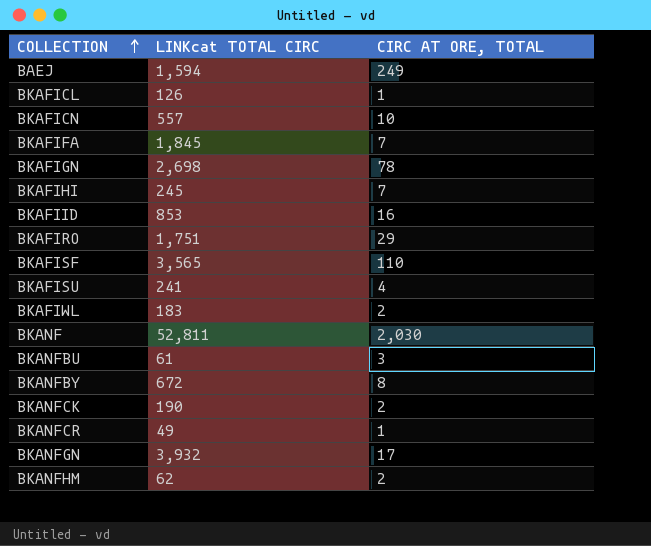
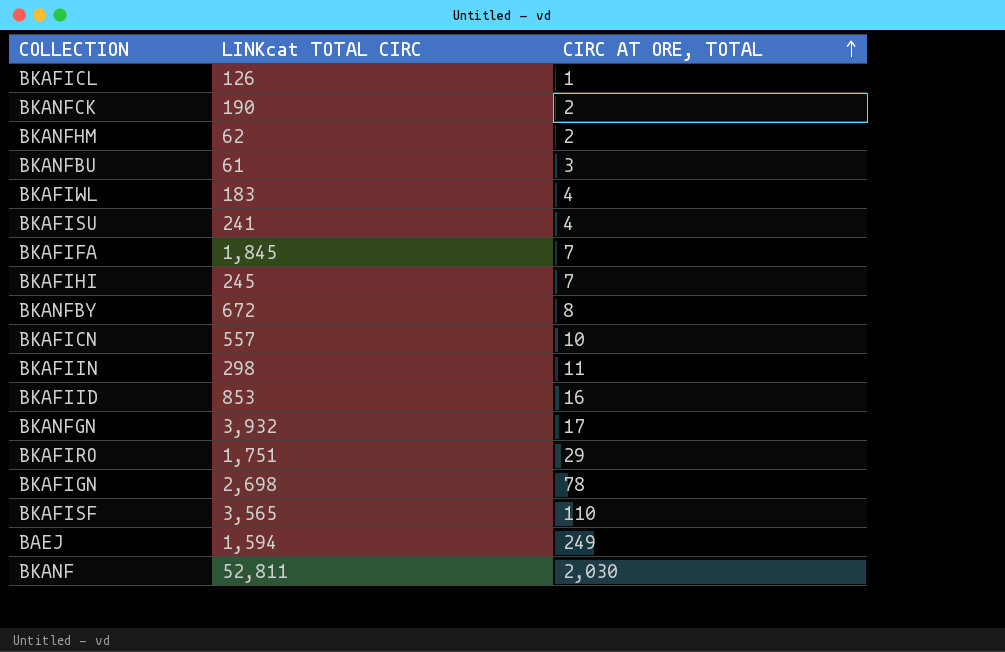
row order: COLLECTION ascending -> CIRC AT ORE, TOTAL ascending
row BKANFCR: 49 | 1 -> none
BKAFIWL | CIRC AT ORE, TOTAL: 2 -> 4
row BKAFIIN: none -> 298 | 11

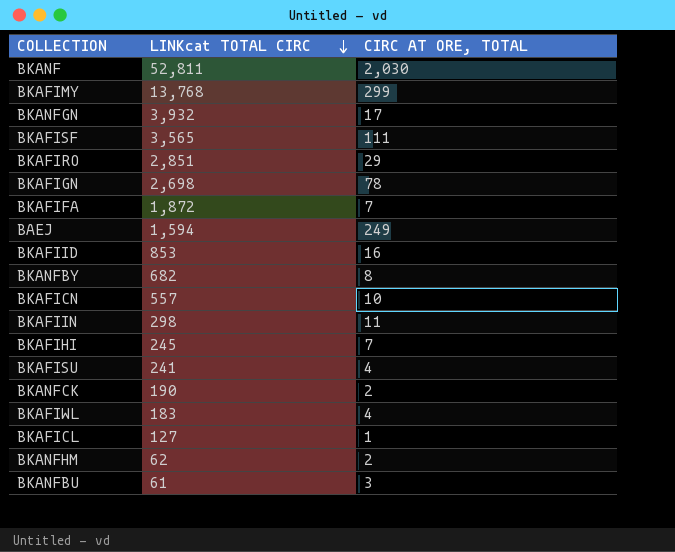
row order: CIRC AT ORE, TOTAL ascending -> LINKcat TOTAL CIRC descending
row BKAFIMY: none -> 13,768 | 299
BKAFISF | CIRC AT ORE, TOTAL: 110 -> 111
BKAFIRO | LINKcat TOTAL CIRC: 1,751 -> 2,851
BKAFIFA | LINKcat TOTAL CIRC: 1,845 -> 1,872
BKANFBY | LINKcat TOTAL CIRC: 672 -> 682
BKAFICL | LINKcat TOTAL CIRC: 126 -> 127

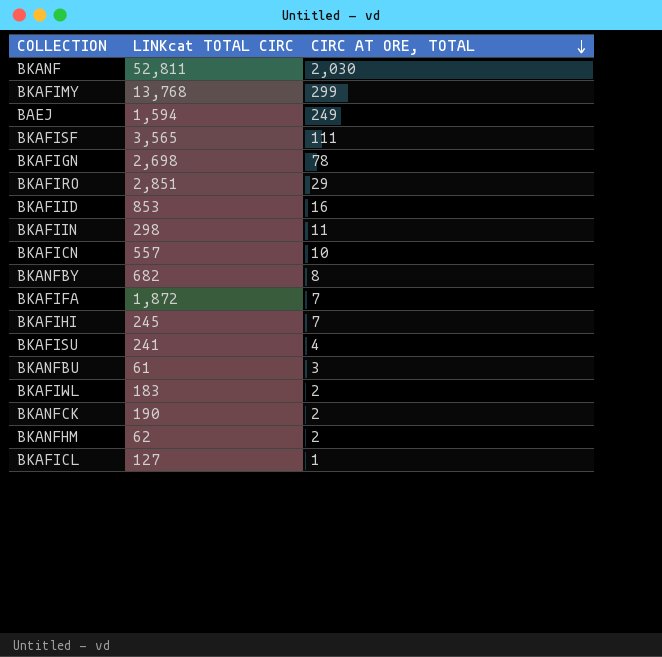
row order: LINKcat TOTAL CIRC descending -> CIRC AT ORE, TOTAL descending
row BKANFGN: 3,932 | 17 -> none
BKAFIWL | CIRC AT ORE, TOTAL: 4 -> 2

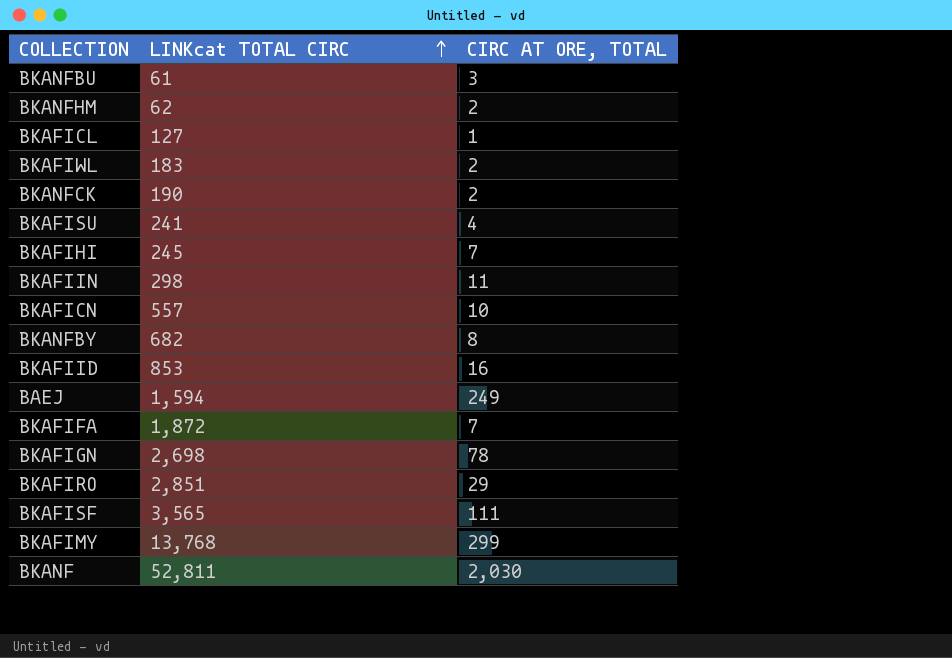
row order: CIRC AT ORE, TOTAL descending -> LINKcat TOTAL CIRC ascending

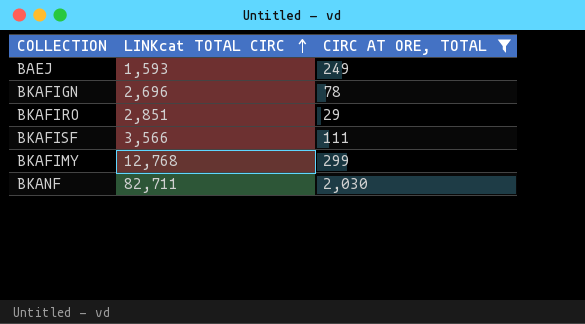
filter: none -> CIRC AT ORE, TOTAL >= 29
BAEJ | LINKcat TOTAL CIRC: 1,594 -> 1,593
BKAFIGN | LINKcat TOTAL CIRC: 2,698 -> 2,696
BKAFISF | LINKcat TOTAL CIRC: 3,565 -> 3,566
BKAFIMY | LINKcat TOTAL CIRC: 13,768 -> 12,768
BKANF | LINKcat TOTAL CIRC: 52,811 -> 82,711

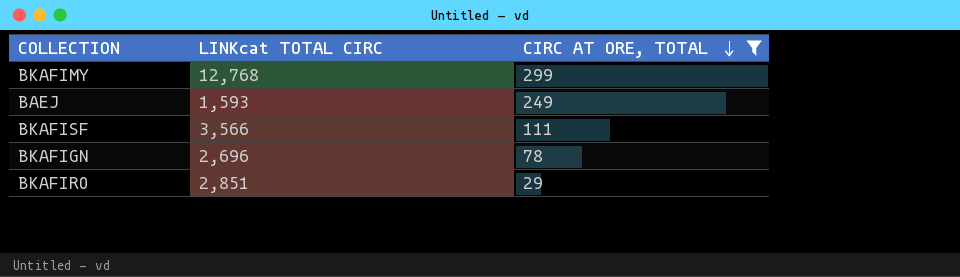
row order: LINKcat TOTAL CIRC ascending -> CIRC AT ORE, TOTAL descending
row BKANF: 82,711 | 2,030 -> none

